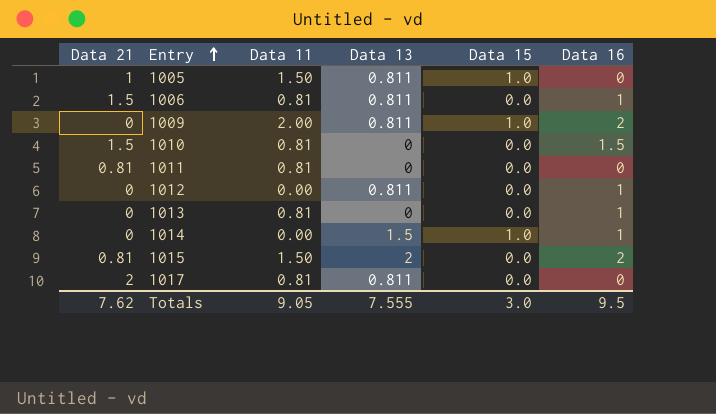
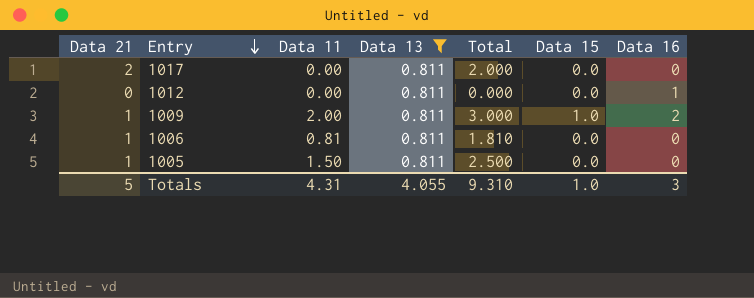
filter: none -> Data 13 = 0.811
row order: Entry ascending -> Entry descending
column Total | formula: none -> [Data 21] + [Data 11]
1017 | Data 11: 0.81 -> 0.00
1009 | Data 21: 0 -> 1
1006 | Data 21: 1.5 -> 1
1006 | Data 16: 1 -> 0
1005 | Data 15: 1.0 -> 0.0
Totals | Data 21: 7.62 -> 5
Totals | Data 11: 9.05 -> 4.31
Totals | Data 13: 7.555 -> 4.055
Totals | Data 15: 3.0 -> 1.0
Totals | Data 16: 9.5 -> 3

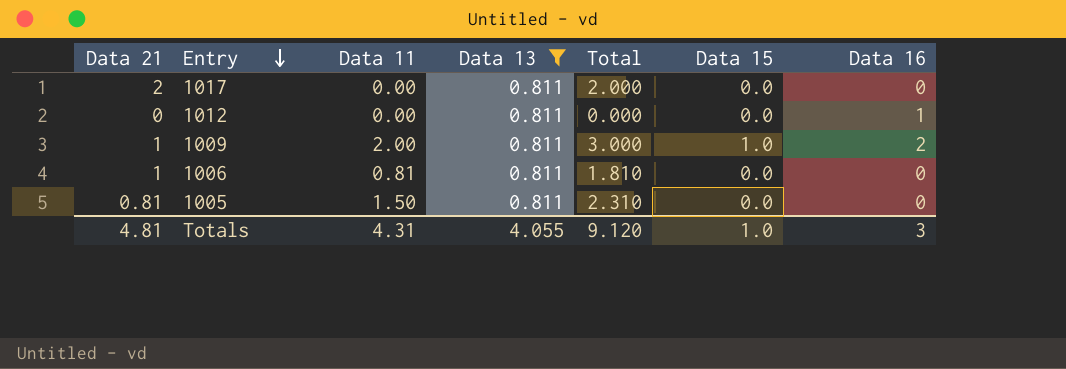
1005 | Data 21: 1 -> 0.81
1005 | Total: 2.500 -> 2.310
Totals | Data 21: 5 -> 4.81
Totals | Total: 9.310 -> 9.120

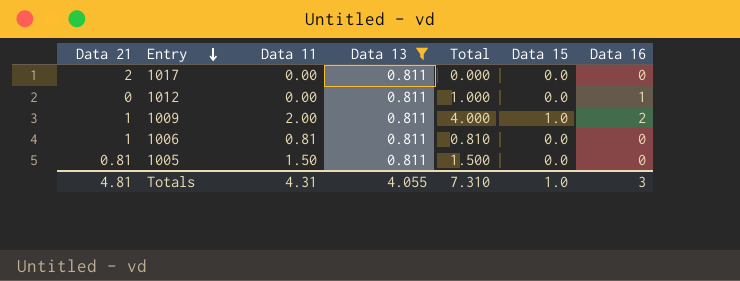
column Total | formula: [Data 21] + [Data 11] -> [Data 11] + [Data 16]
Totals | Total: 9.120 -> 7.310

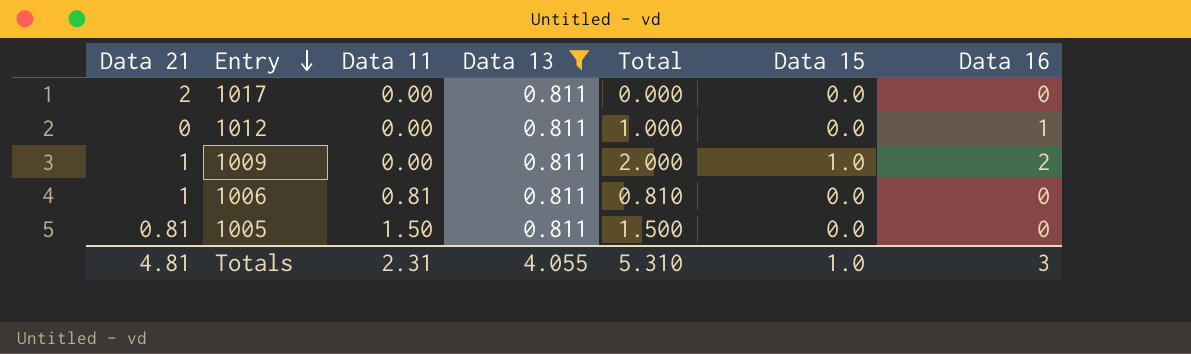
1009 | Data 11: 2.00 -> 0.00
1009 | Total: 4.000 -> 2.000
Totals | Data 11: 4.31 -> 2.31
Totals | Total: 7.310 -> 5.310

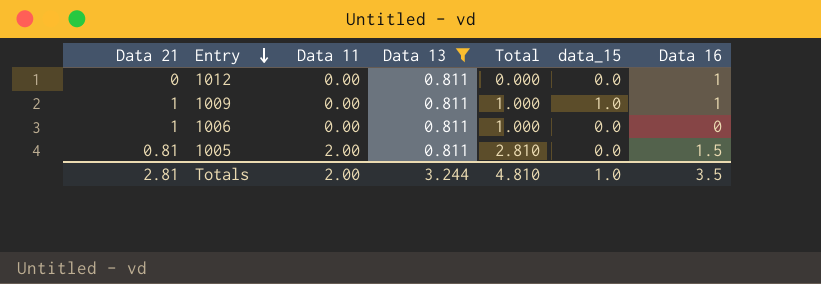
column Total | formula: [Data 11] + [Data 16] -> [Data 21] + [Data 11]
column name: Data 15 -> data_15
row 1017: 2 | 0.00 | 0.811 | 0.000 | 0.0 | 0 -> none
1009 | Data 16: 2 -> 1
1006 | Data 11: 0.81 -> 0.00
1005 | Data 11: 1.50 -> 2.00
1005 | Data 16: 0 -> 1.5
Totals | Data 21: 4.81 -> 2.81
Totals | Data 11: 2.31 -> 2.00
Totals | Data 13: 4.055 -> 3.244
Totals | Total: 5.310 -> 4.810
Totals | Data 16: 3 -> 3.5

